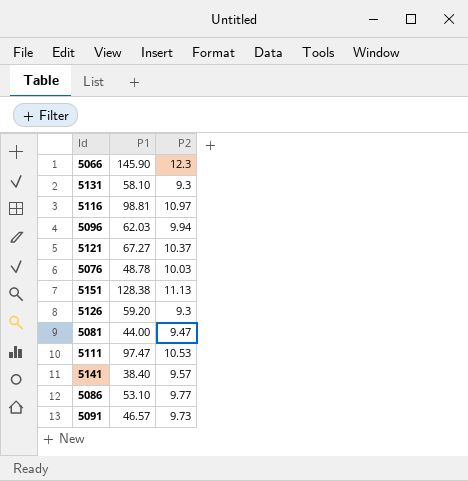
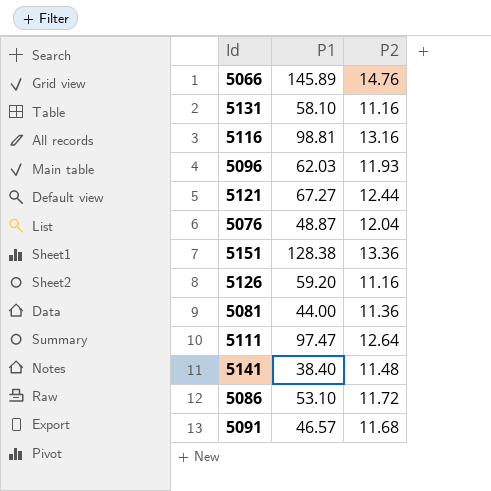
5066 | P1: 145.90 -> 145.89
5066 | P2: 12.3 -> 14.76
5131 | P2: 9.3 -> 11.16
5116 | P2: 10.97 -> 13.16
5096 | P2: 9.94 -> 11.93
5121 | P2: 10.37 -> 12.44
5076 | P1: 48.78 -> 48.87
5076 | P2: 10.03 -> 12.04
5151 | P2: 11.13 -> 13.36
5126 | P2: 9.3 -> 11.16
5081 | P2: 9.47 -> 11.36
5111 | P2: 10.53 -> 12.64
5141 | P2: 9.57 -> 11.48
5086 | P2: 9.77 -> 11.72
5091 | P2: 9.73 -> 11.68

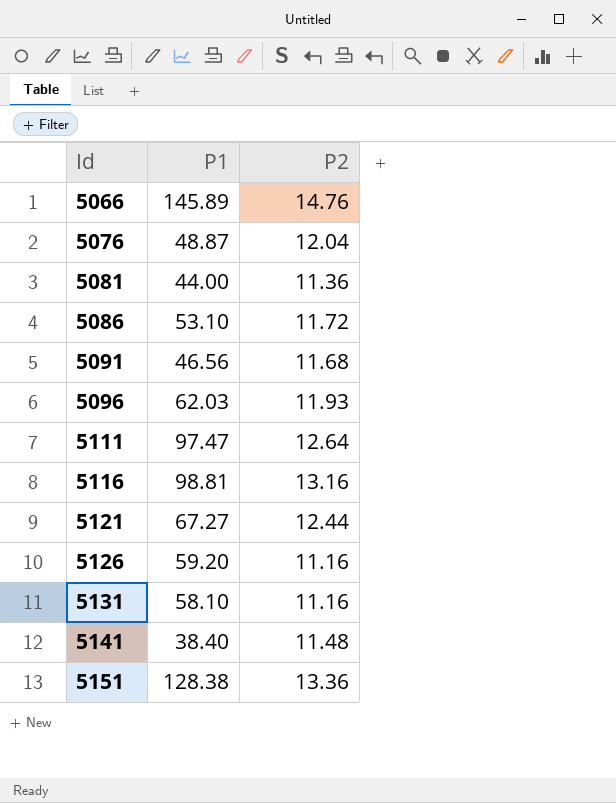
row order: none -> Id ascending
5091 | P1: 46.57 -> 46.56

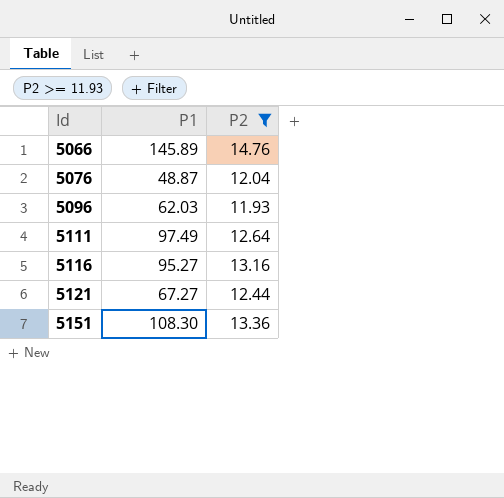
filter: none -> P2 >= 11.93
5111 | P1: 97.47 -> 97.49
5116 | P1: 98.81 -> 95.27
5151 | P1: 128.38 -> 108.30

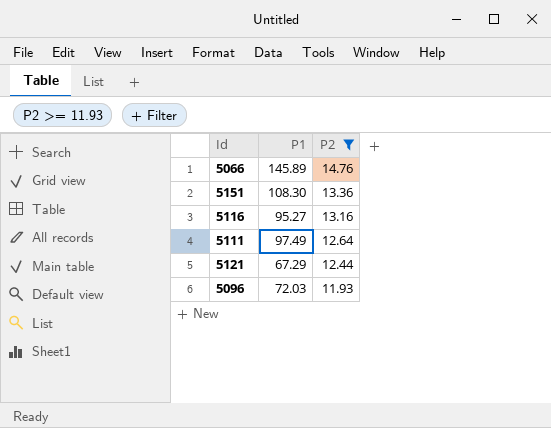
row order: Id ascending -> P2 descending
row 5076: 48.87 | 12.04 -> none
5121 | P1: 67.27 -> 67.29
5096 | P1: 62.03 -> 72.03

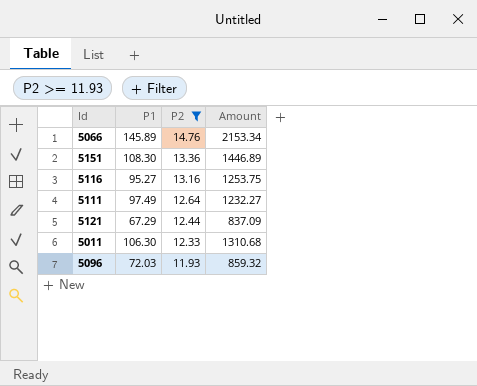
column Amount | formula: none -> [P1] * [P2]
row 5011: none -> 106.30 | 12.33 | 1310.68

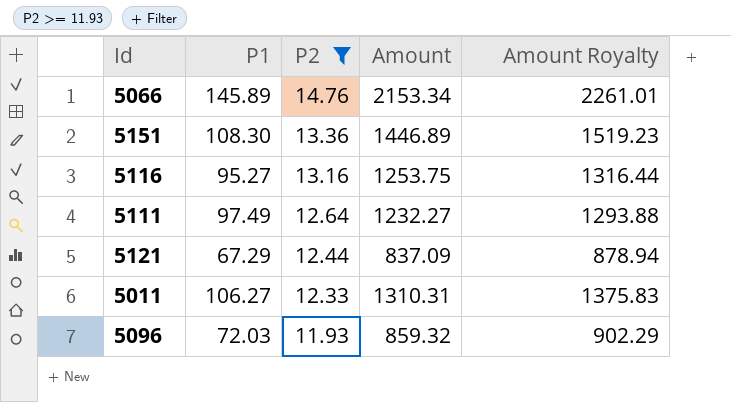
column Amount Royalty | formula: none -> [Amount] * 1.05
5011 | P1: 106.30 -> 106.27
5011 | Amount: 1310.68 -> 1310.31

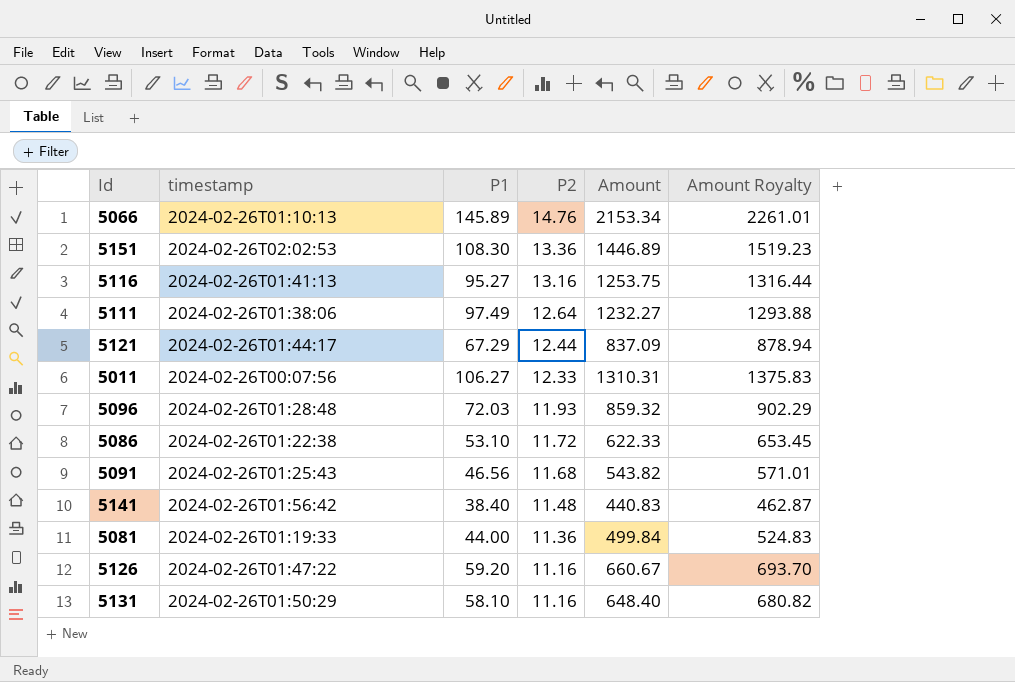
filter: P2 >= 11.93 -> none
column timestamp | position: none -> 2

